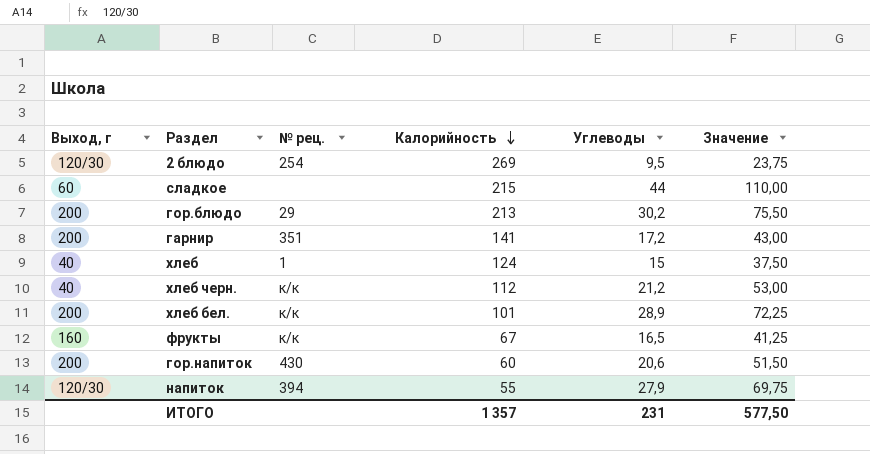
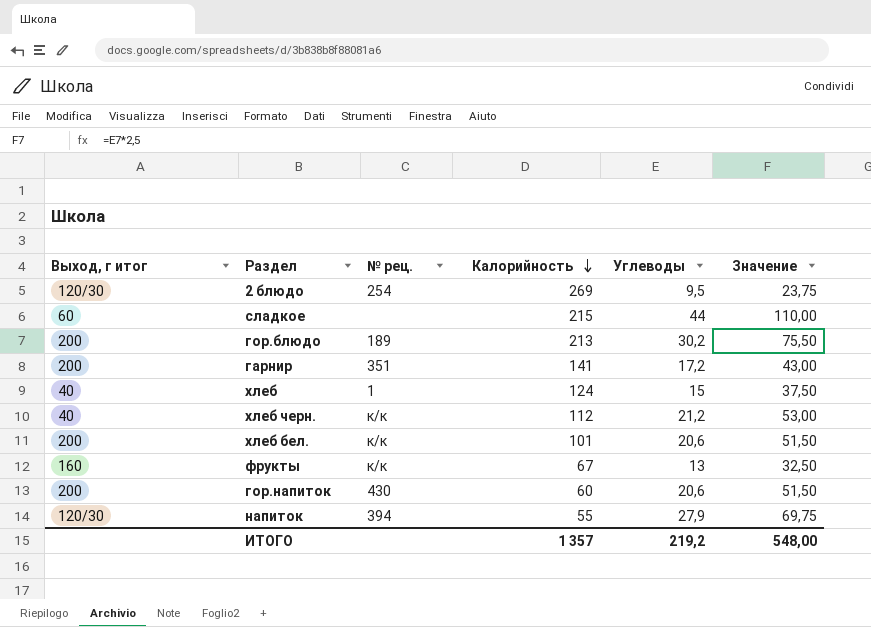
column name: Выход, г -> Выход, г итог
гор.блюдо | № рец.: 29 -> 189
хлеб бел. | Углеводы: 28,9 -> 20,6
хлеб бел. | Значение: 72,25 -> 51,50
фрукты | Углеводы: 16,5 -> 13
фрукты | Значение: 41,25 -> 32,50
ИТОГО | Углеводы: 231 -> 219,2
ИТОГО | Значение: 577,50 -> 548,00

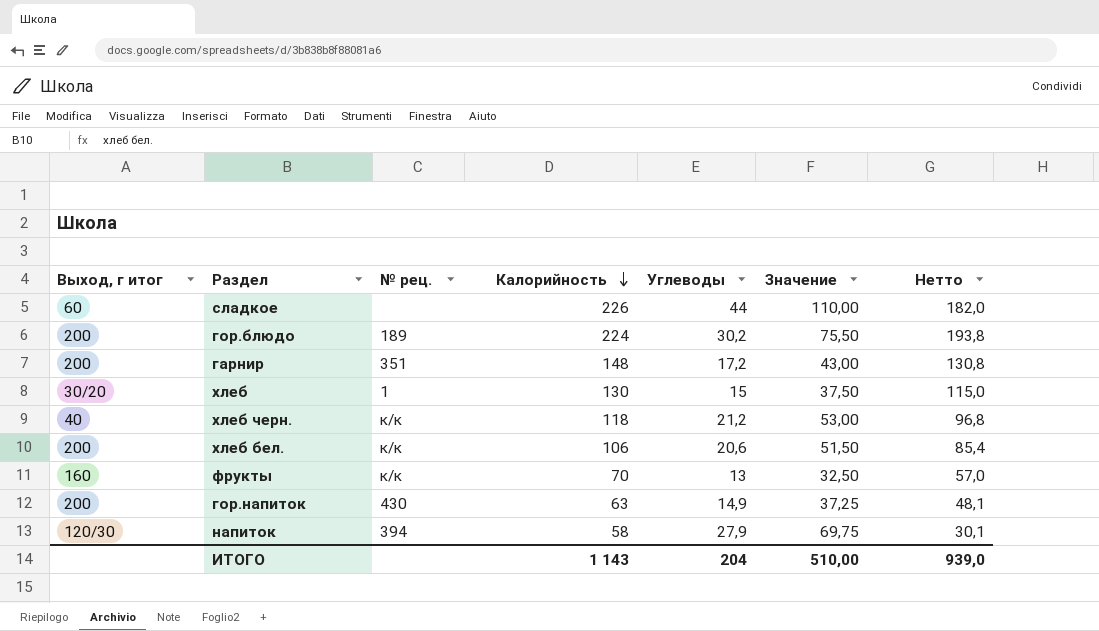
column Нетто | formula: none -> [Калорийность] - [Углеводы]
row 2 блюдо: 120/30 | 254 | 269 | 9,5 | 23,75 -> none
сладкое | Калорийность: 215 -> 226
гор.блюдо | Калорийность: 213 -> 224
гарнир | Калорийность: 141 -> 148
хлеб | Выход, г итог: 40 -> 30/20
хлеб | Калорийность: 124 -> 130
хлеб черн. | Калорийность: 112 -> 118
хлеб бел. | Калорийность: 101 -> 106
фрукты | Калорийность: 67 -> 70
гор.напиток | Калорийность: 60 -> 63
гор.напиток | Углеводы: 20,6 -> 14,9
гор.напиток | Значение: 51,50 -> 37,25
напиток | Калорийность: 55 -> 58
ИТОГО | Калорийность: 1 357 -> 1 143
ИТОГО | Углеводы: 219,2 -> 204
ИТОГО | Значение: 548,00 -> 510,00

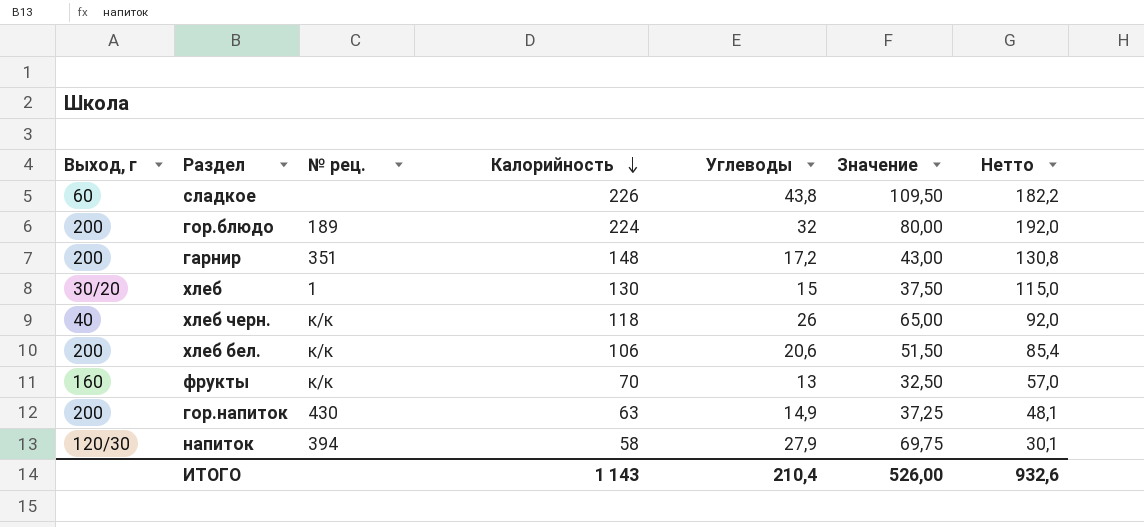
column name: Выход, г итог -> Выход, г
сладкое | Углеводы: 44 -> 43,8
сладкое | Значение: 110,00 -> 109,50
сладкое | Нетто: 182,0 -> 182,2
гор.блюдо | Углеводы: 30,2 -> 32
гор.блюдо | Значение: 75,50 -> 80,00
гор.блюдо | Нетто: 193,8 -> 192,0
хлеб черн. | Углеводы: 21,2 -> 26
хлеб черн. | Значение: 53,00 -> 65,00
хлеб черн. | Нетто: 96,8 -> 92,0
ИТОГО | Углеводы: 204 -> 210,4
ИТОГО | Значение: 510,00 -> 526,00
ИТОГО | Нетто: 939,0 -> 932,6

